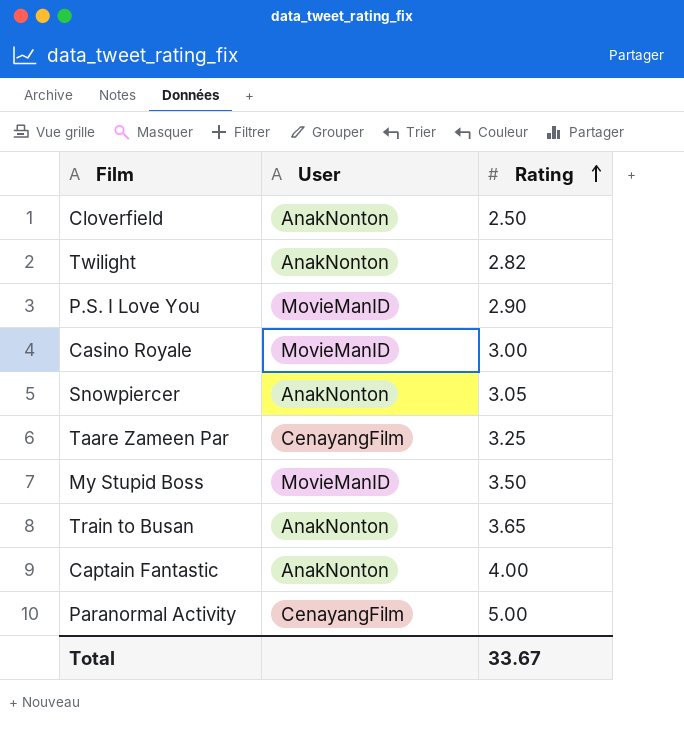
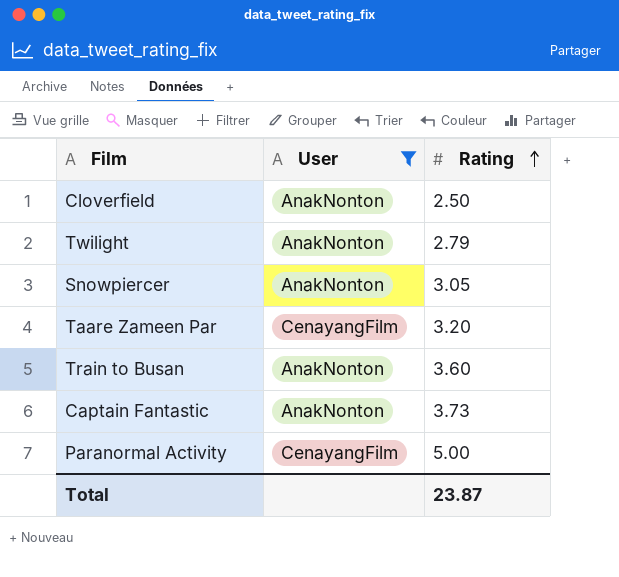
filter: none -> User != MovieManID
Twilight | Rating: 2.82 -> 2.79
Taare Zameen Par | Rating: 3.25 -> 3.20
Train to Busan | Rating: 3.65 -> 3.60
Captain Fantastic | Rating: 4.00 -> 3.73
Total | Rating: 33.67 -> 23.87

